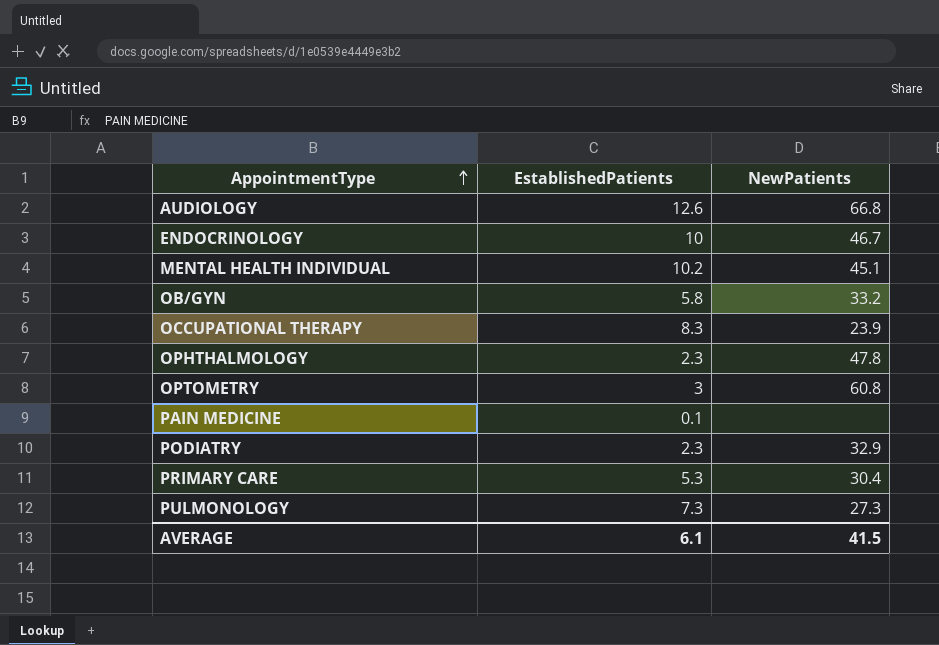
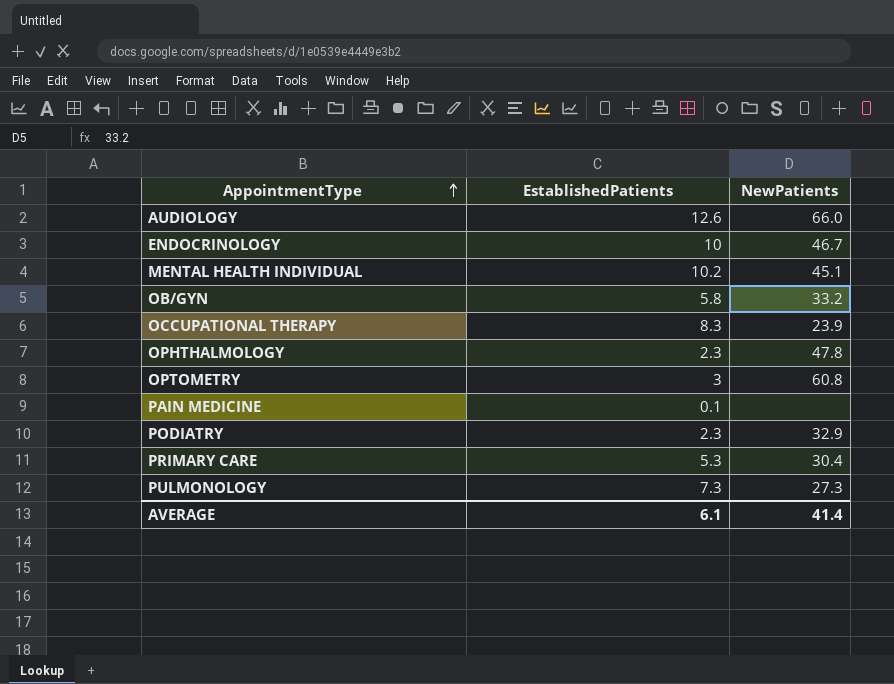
AUDIOLOGY | NewPatients: 66.8 -> 66.0
AVERAGE | NewPatients: 41.5 -> 41.4

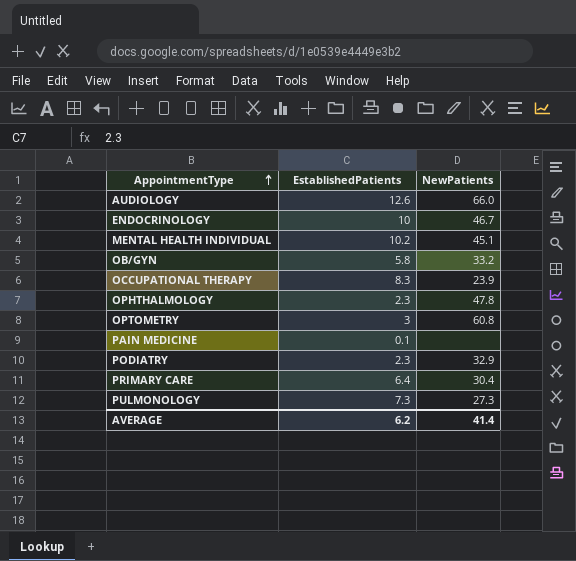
PRIMARY CARE | EstablishedPatients: 5.3 -> 6.4
AVERAGE | EstablishedPatients: 6.1 -> 6.2

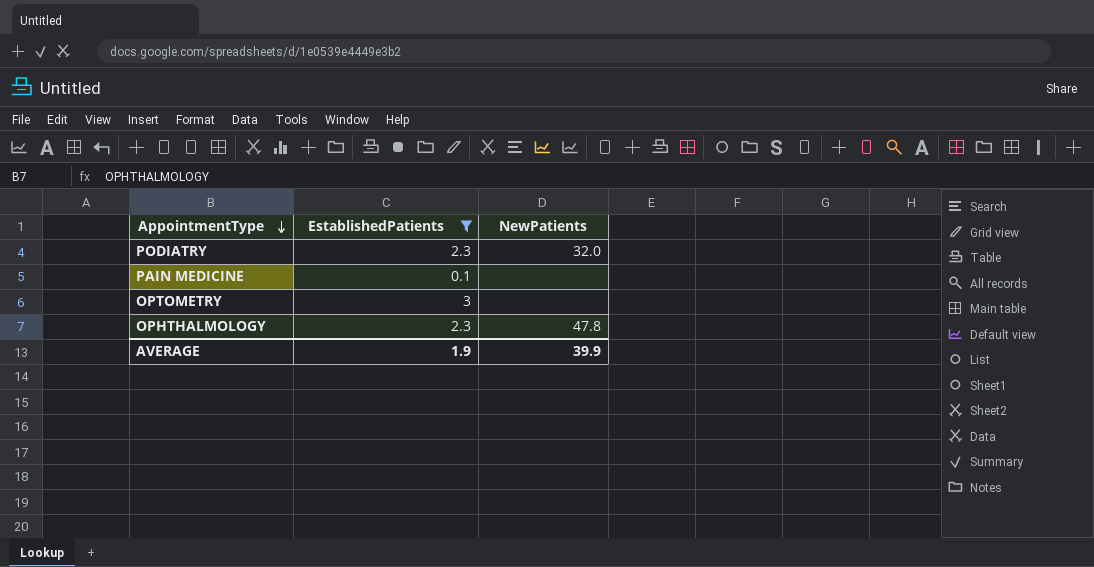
filter: none -> EstablishedPatients <= 3
row order: AppointmentType ascending -> AppointmentType descending
PODIATRY | NewPatients: 32.9 -> 32.0
OPTOMETRY | NewPatients: 60.8 -> none
AVERAGE | EstablishedPatients: 6.2 -> 1.9
AVERAGE | NewPatients: 41.4 -> 39.9

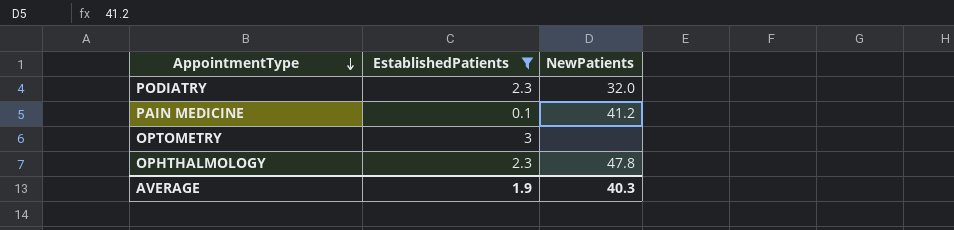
PAIN MEDICINE | NewPatients: none -> 41.2
AVERAGE | NewPatients: 39.9 -> 40.3

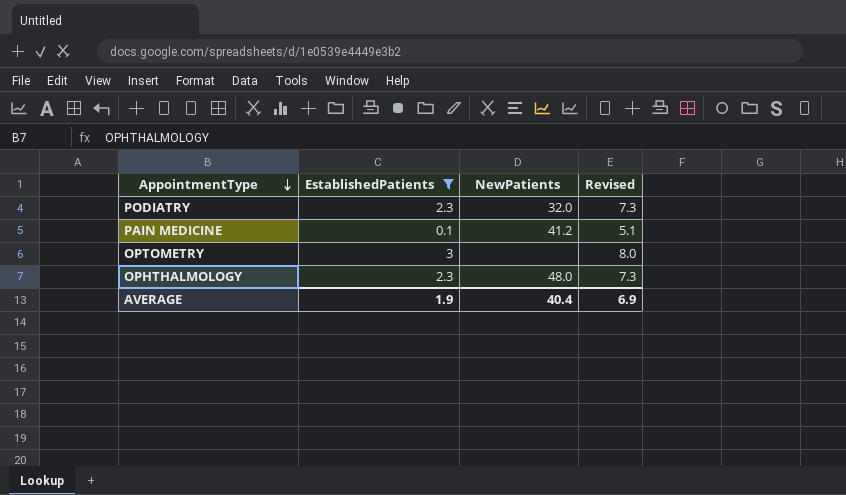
column Revised | formula: none -> [EstablishedPatients] + 5
OPHTHALMOLOGY | NewPatients: 47.8 -> 48.0
AVERAGE | NewPatients: 40.3 -> 40.4

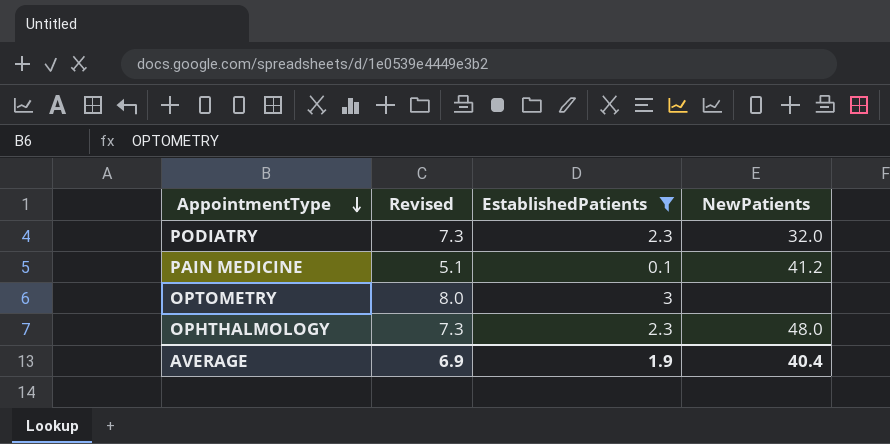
column Revised | position: 4 -> 2

